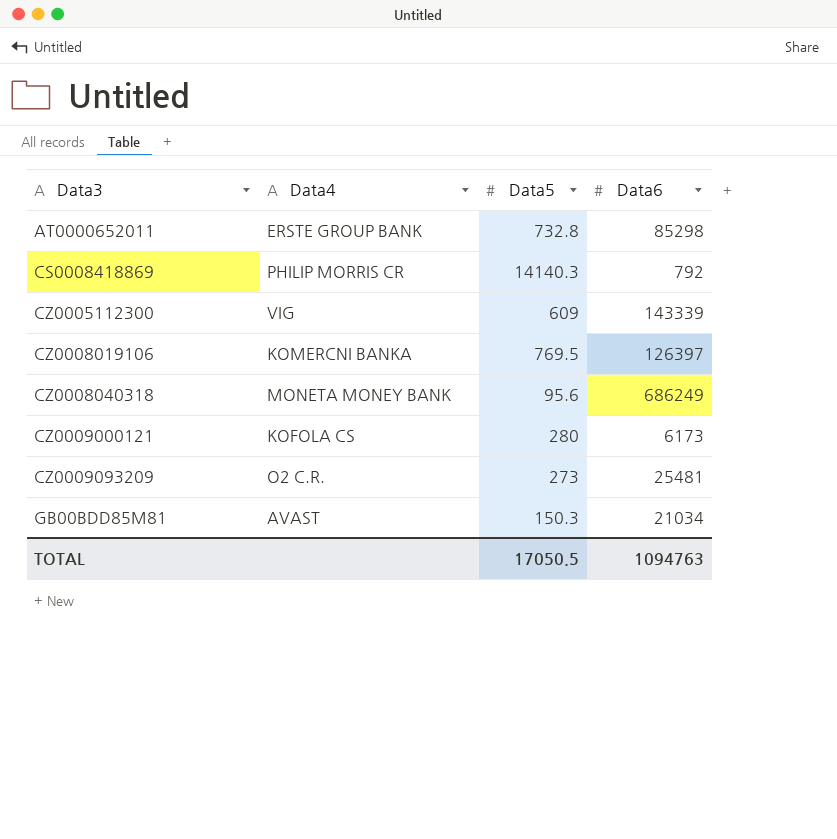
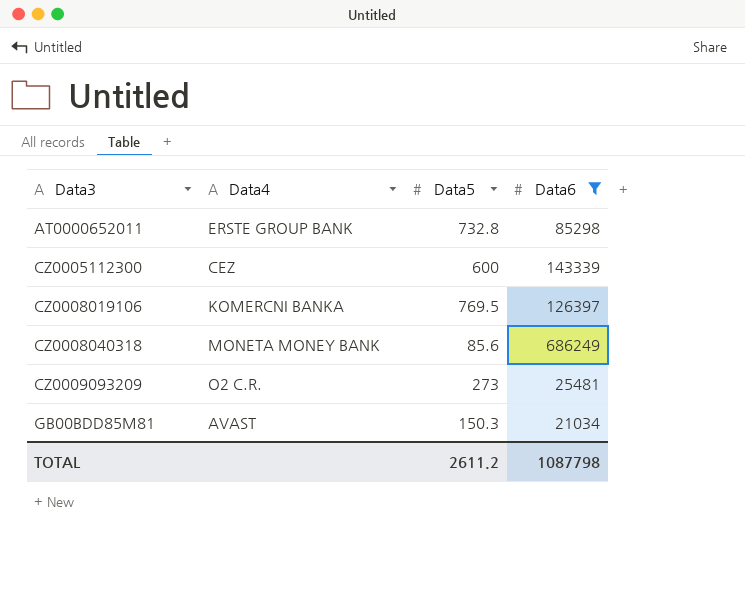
filter: none -> Data6 >= 21034
CZ0005112300 | Data4: VIG -> CEZ
CZ0005112300 | Data5: 609 -> 600
CZ0008040318 | Data5: 95.6 -> 85.6
TOTAL | Data5: 17050.5 -> 2611.2
TOTAL | Data6: 1094763 -> 1087798

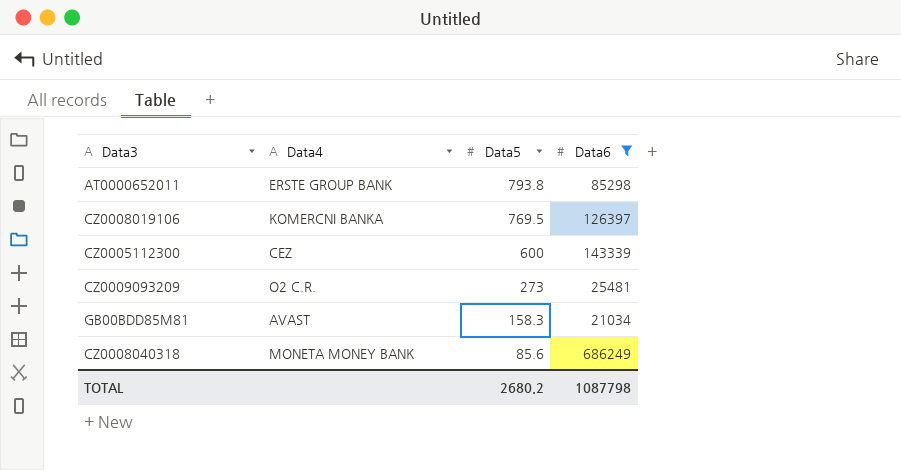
row order: Data3 ascending -> Data5 descending
AT0000652011 | Data5: 732.8 -> 793.8
GB00BDD85M81 | Data5: 150.3 -> 158.3
TOTAL | Data5: 2611.2 -> 2680.2

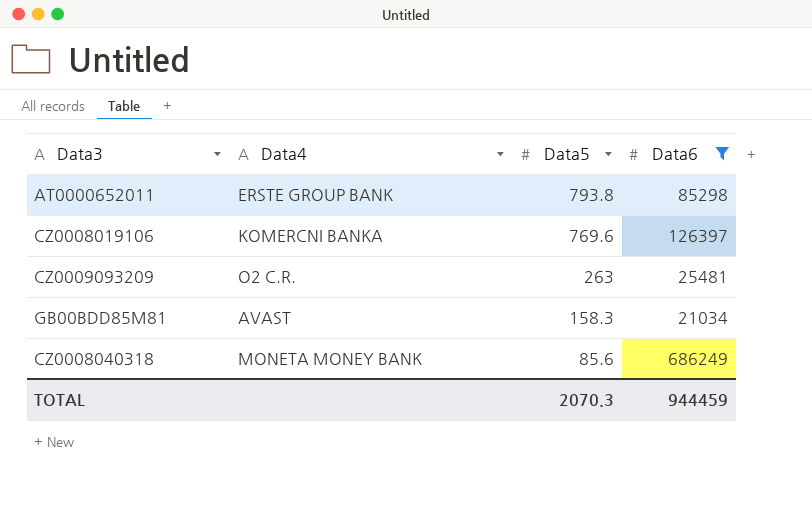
row CZ0005112300: CEZ | 600 | 143339 -> none
CZ0008019106 | Data5: 769.5 -> 769.6
CZ0009093209 | Data5: 273 -> 263
TOTAL | Data5: 2680.2 -> 2070.3
TOTAL | Data6: 1087798 -> 944459

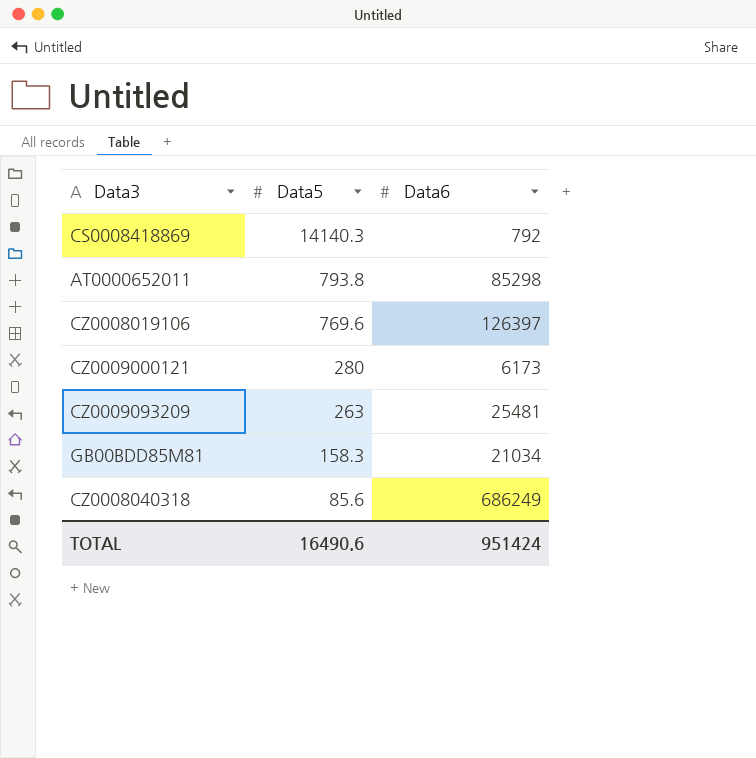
filter: Data6 >= 21034 -> none
column Data4 | position: 2 -> none
TOTAL | Data5: 2070.3 -> 16490.6
TOTAL | Data6: 944459 -> 951424

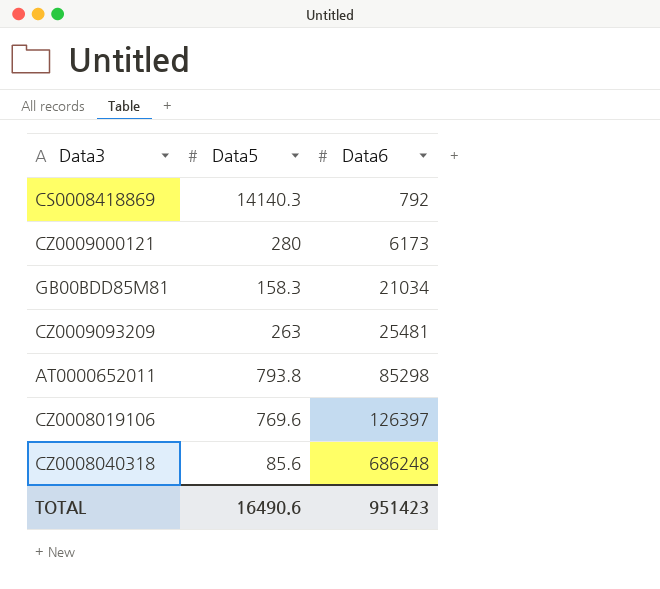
row order: Data5 descending -> Data6 ascending
CZ0008040318 | Data6: 686249 -> 686248
TOTAL | Data6: 951424 -> 951423

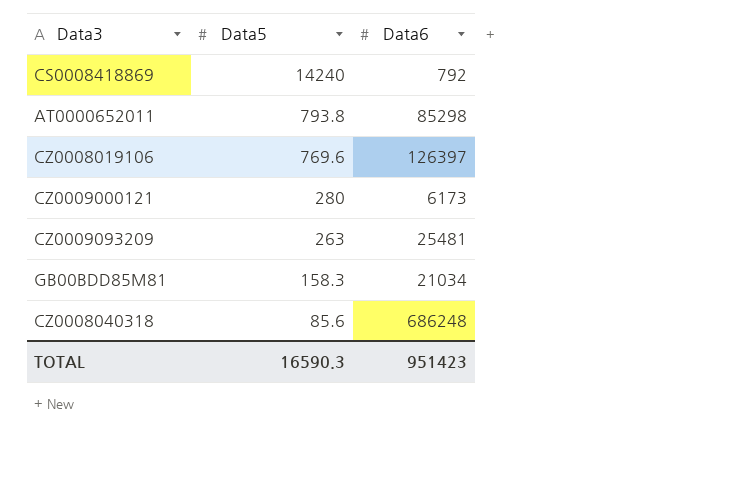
row order: Data6 ascending -> Data5 descending
CS0008418869 | Data5: 14140.3 -> 14240
TOTAL | Data5: 16490.6 -> 16590.3

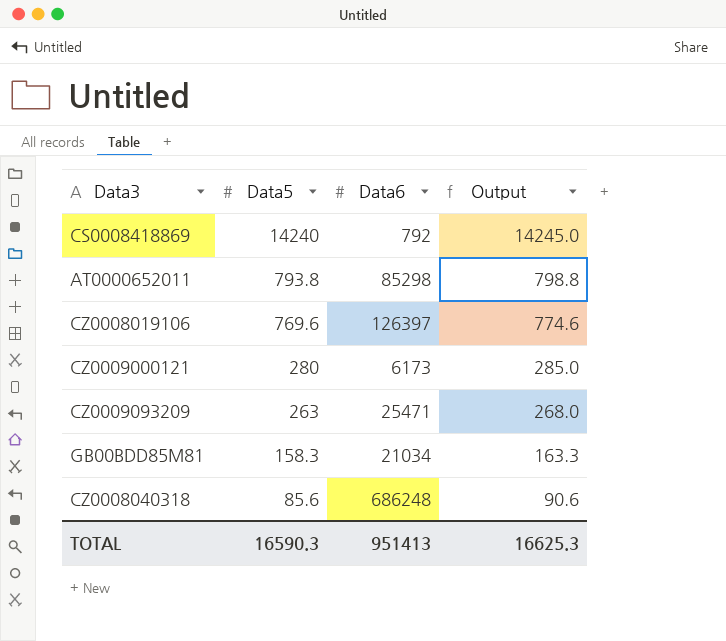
column Output | formula: none -> [Data5] + 5
CZ0009093209 | Data6: 25481 -> 25471
TOTAL | Data6: 951423 -> 951413

